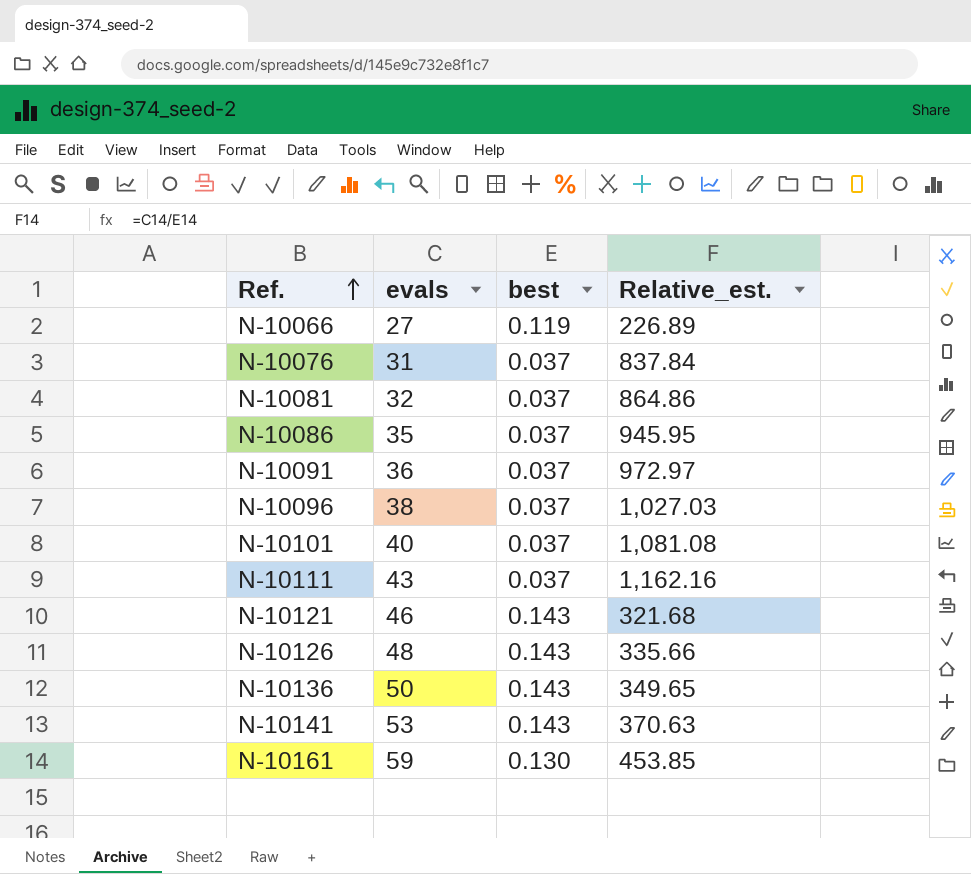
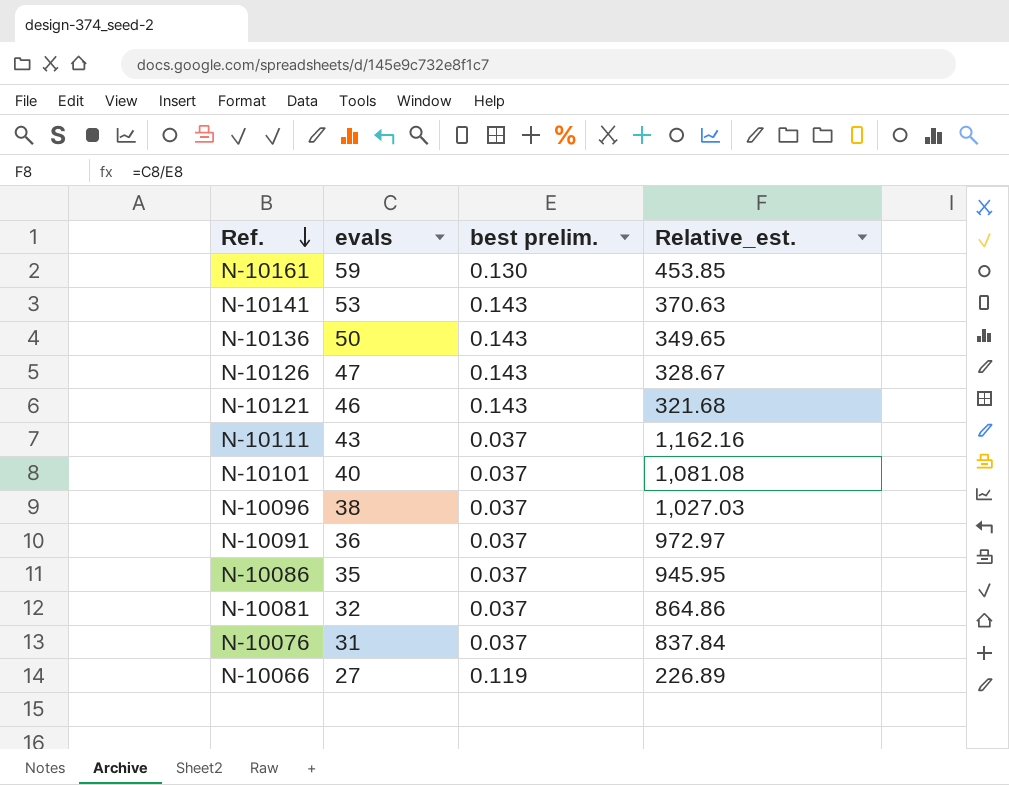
row order: Ref. ascending -> Ref. descending
column name: best -> best prelim.
N-10126 | evals: 48 -> 47
N-10126 | Relative_est.: 335.66 -> 328.67

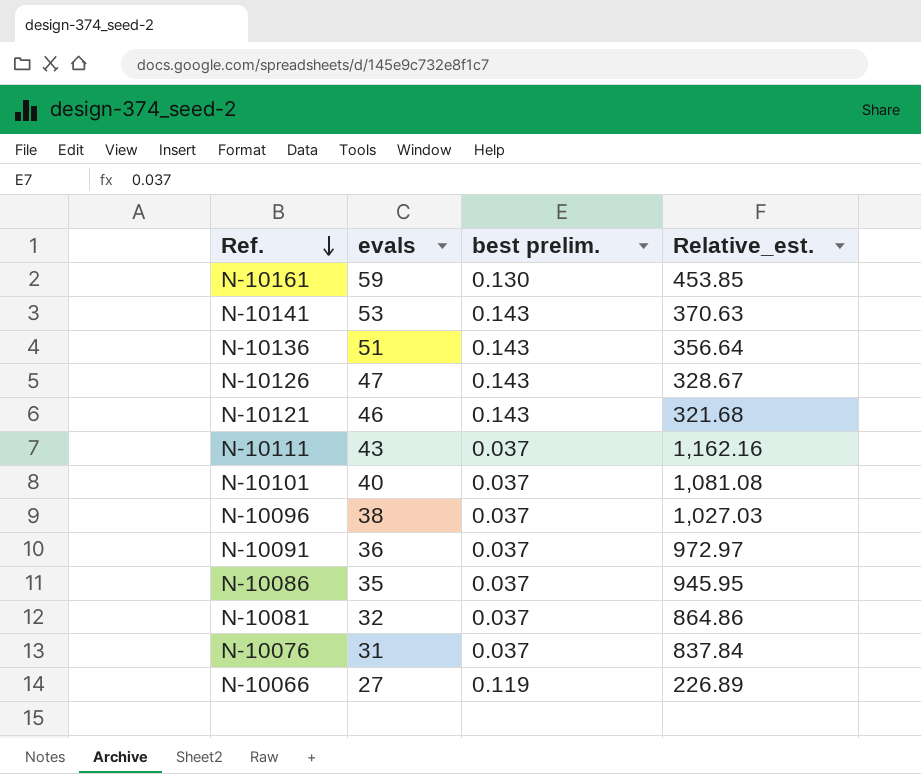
N-10136 | evals: 50 -> 51
N-10136 | Relative_est.: 349.65 -> 356.64

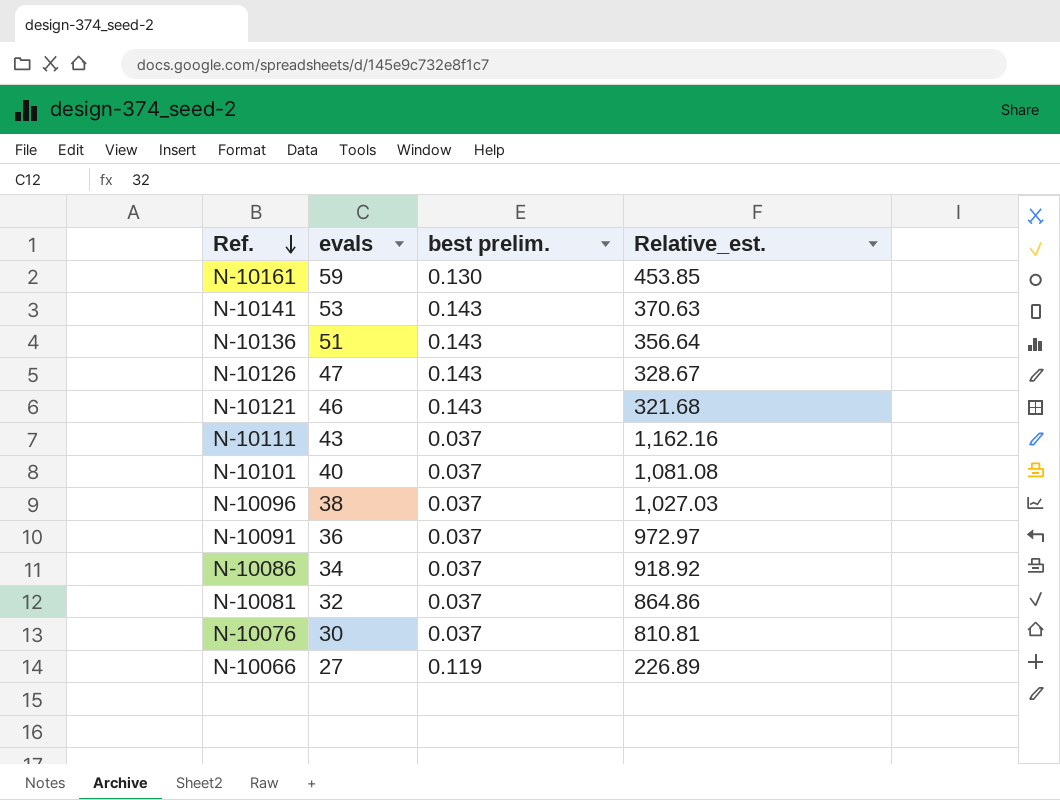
N-10086 | evals: 35 -> 34
N-10086 | Relative_est.: 945.95 -> 918.92
N-10076 | evals: 31 -> 30
N-10076 | Relative_est.: 837.84 -> 810.81

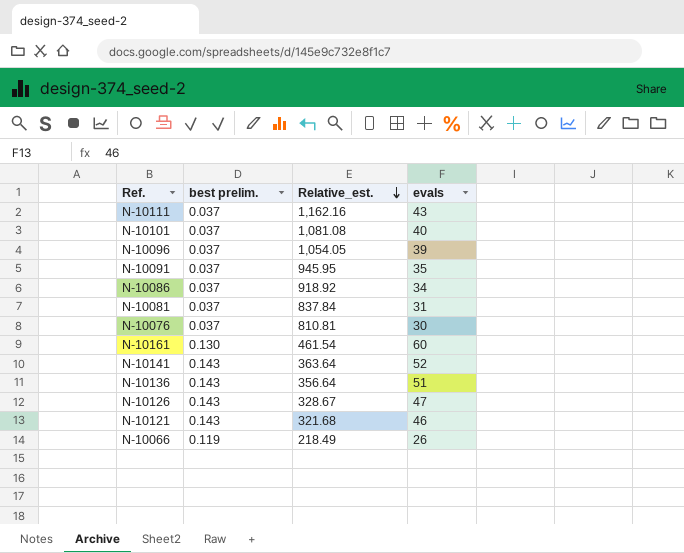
row order: Ref. descending -> Relative_est. descending
column evals | position: 2 -> 4
N-10096 | Relative_est.: 1,027.03 -> 1,054.05
N-10096 | evals: 38 -> 39
N-10091 | Relative_est.: 972.97 -> 945.95
N-10091 | evals: 36 -> 35
N-10081 | Relative_est.: 864.86 -> 837.84
N-10081 | evals: 32 -> 31
N-10161 | Relative_est.: 453.85 -> 461.54
N-10161 | evals: 59 -> 60
N-10141 | Relative_est.: 370.63 -> 363.64
N-10141 | evals: 53 -> 52
N-10066 | Relative_est.: 226.89 -> 218.49
N-10066 | evals: 27 -> 26

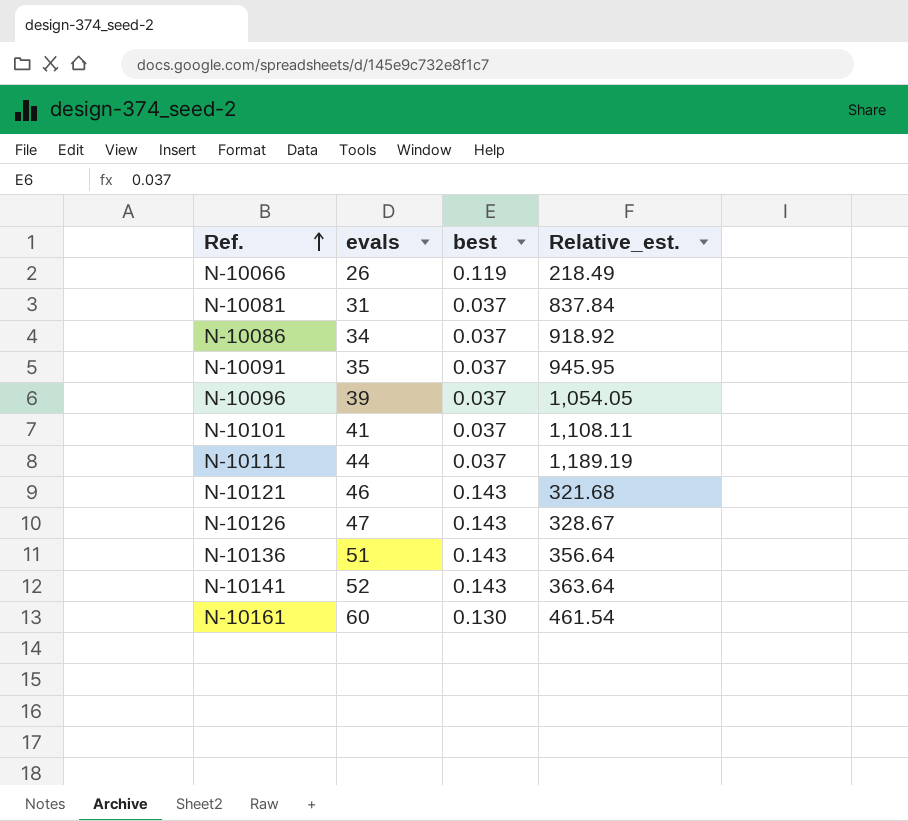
row order: Relative_est. descending -> Ref. ascending
column evals | position: 4 -> 2
column name: best prelim. -> best
row N-10076: 0.037 | 810.81 | 30 -> none
N-10101 | evals: 40 -> 41
N-10101 | Relative_est.: 1,081.08 -> 1,108.11
N-10111 | evals: 43 -> 44
N-10111 | Relative_est.: 1,162.16 -> 1,189.19

